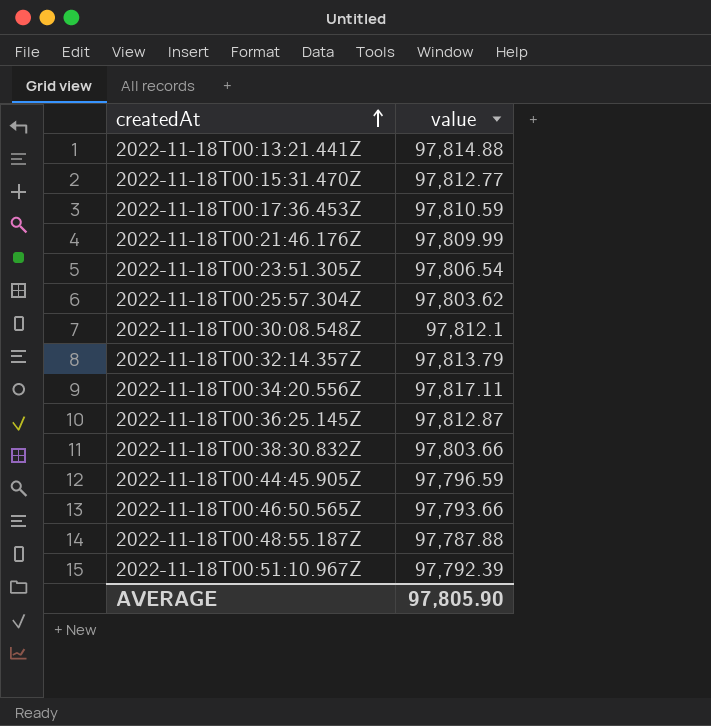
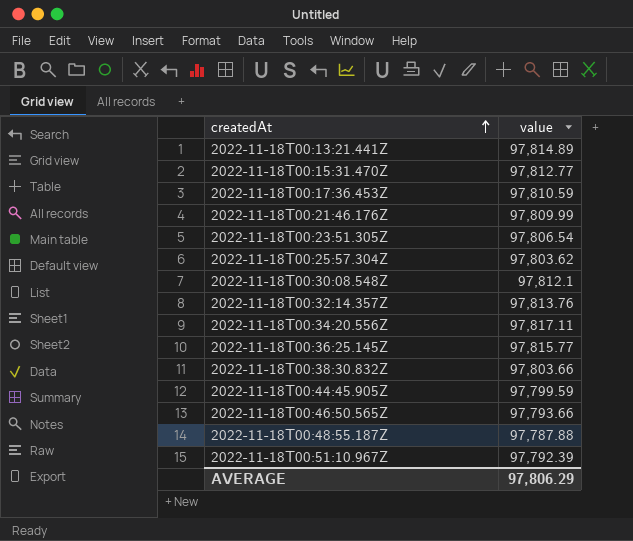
2022-11-18T00:13:21.441Z | value: 97,814.88 -> 97,814.89
2022-11-18T00:32:14.357Z | value: 97,813.79 -> 97,813.76
2022-11-18T00:36:25.145Z | value: 97,812.87 -> 97,815.77
2022-11-18T00:44:45.905Z | value: 97,796.59 -> 97,799.59
AVERAGE | value: 97,805.90 -> 97,806.29

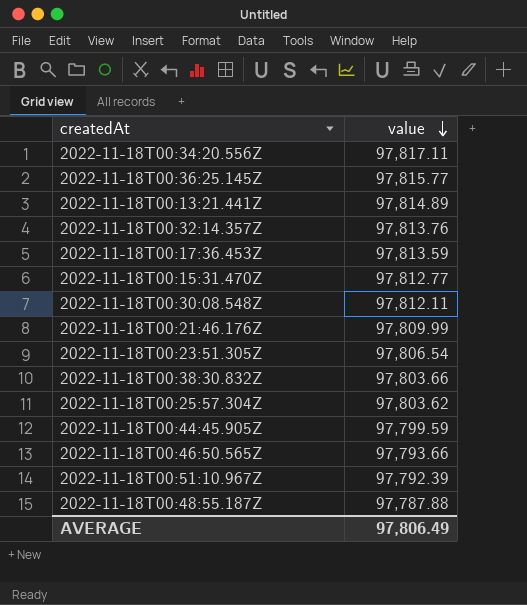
row order: createdAt ascending -> value descending
2022-11-18T00:17:36.453Z | value: 97,810.59 -> 97,813.59
2022-11-18T00:30:08.548Z | value: 97,812.1 -> 97,812.11
AVERAGE | value: 97,806.29 -> 97,806.49

